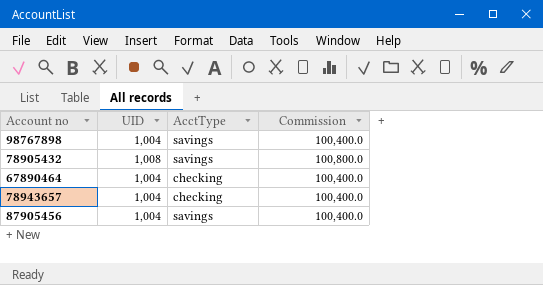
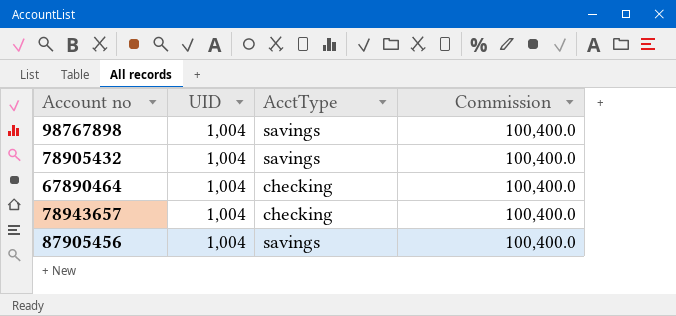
78905432 | UID: 1,008 -> 1,004
78905432 | Commission: 100,800.0 -> 100,400.0

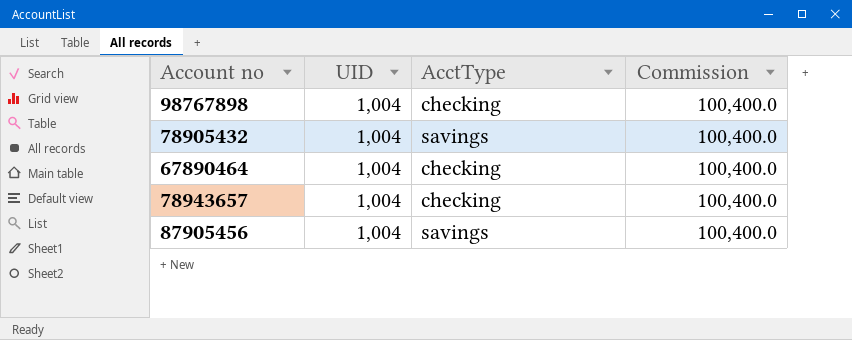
98767898 | AcctType: savings -> checking

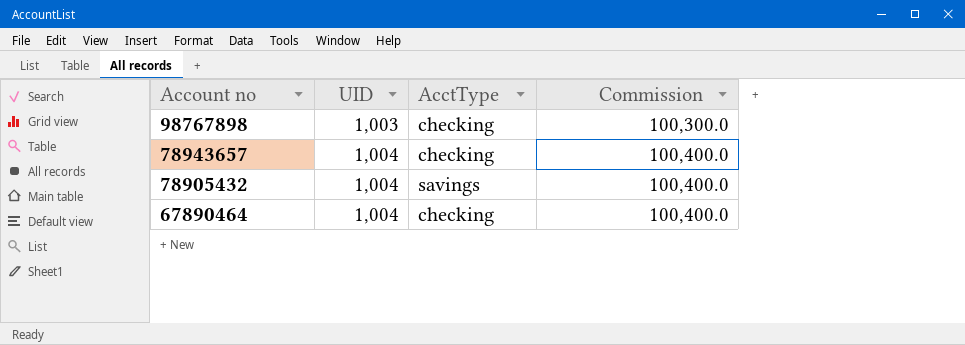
row order: none -> Account no descending
row 87905456: 1,004 | savings | 100,400.0 -> none
98767898 | UID: 1,004 -> 1,003
98767898 | Commission: 100,400.0 -> 100,300.0

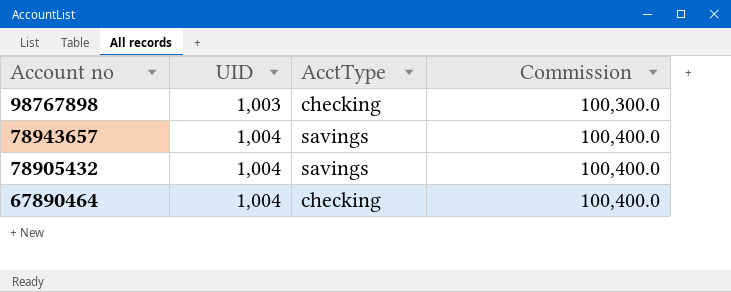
78943657 | AcctType: checking -> savings

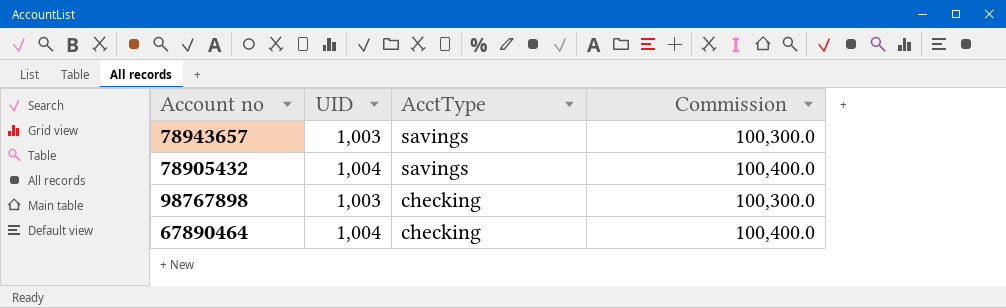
row order: Account no descending -> AcctType descending
78943657 | UID: 1,004 -> 1,003
78943657 | Commission: 100,400.0 -> 100,300.0

